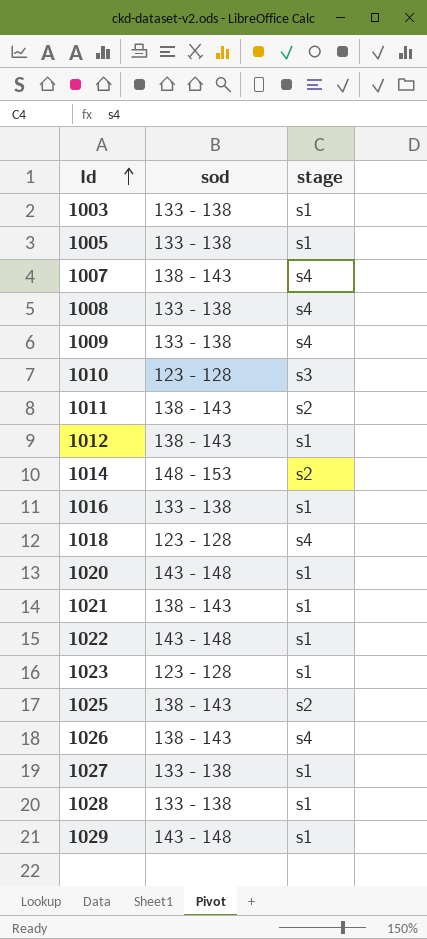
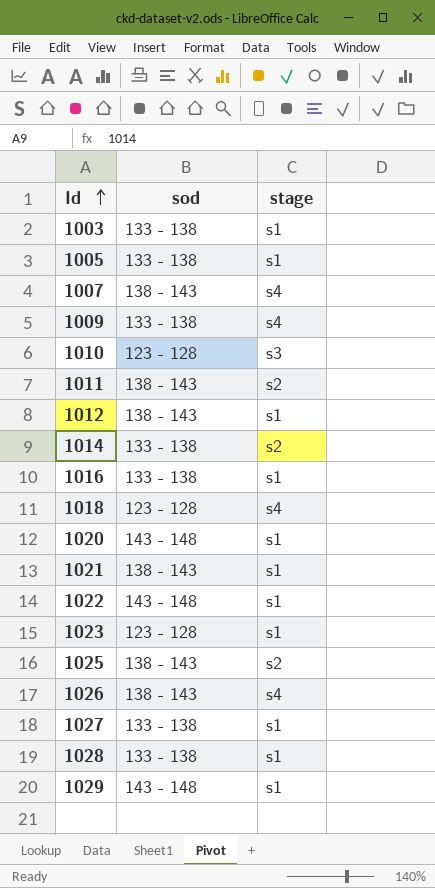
row 1008: 133 - 138 | s4 -> none
1014 | sod: 148 - 153 -> 133 - 138

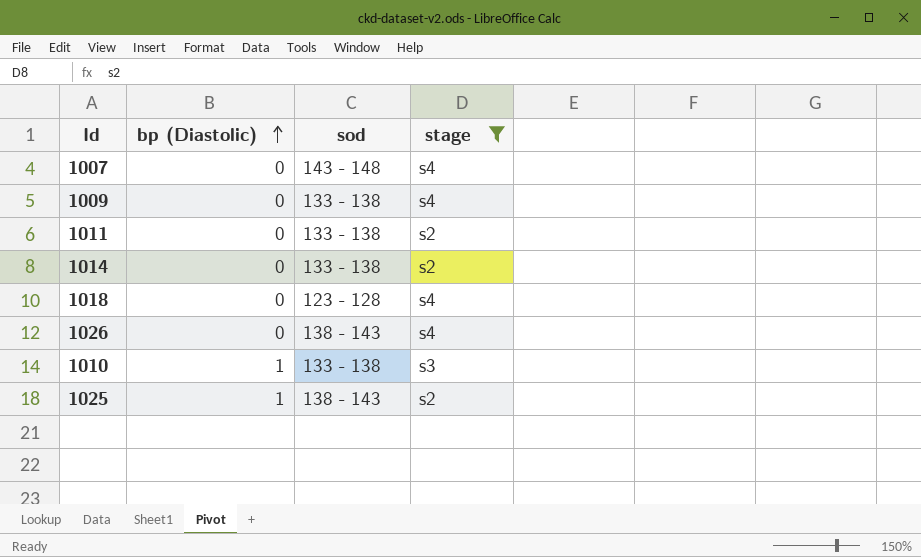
filter: none -> stage != s1
row order: Id ascending -> bp (Diastolic) ascending
column bp (Diastolic) | position: none -> 2
1007 | sod: 138 - 143 -> 143 - 148
1011 | sod: 138 - 143 -> 133 - 138
1010 | sod: 123 - 128 -> 133 - 138

